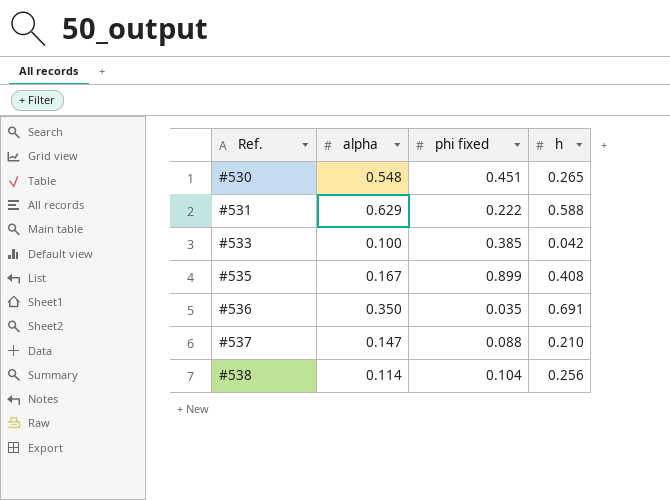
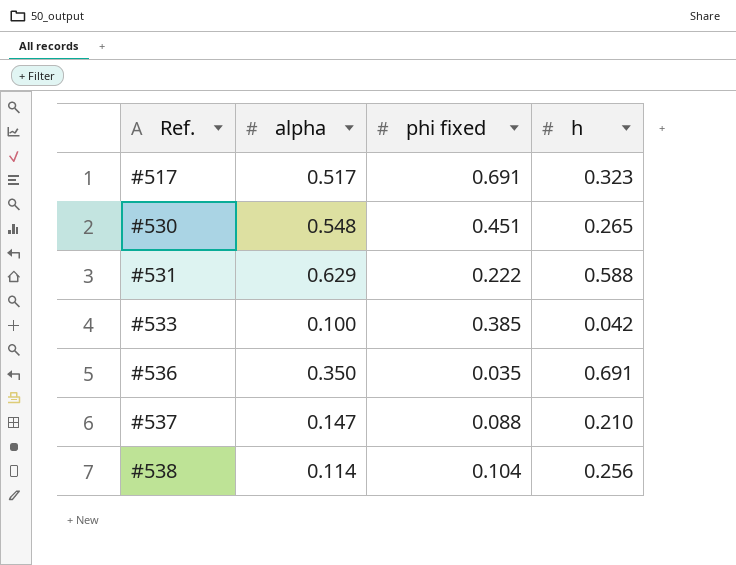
row #535: 0.167 | 0.899 | 0.408 -> none
row #517: none -> 0.517 | 0.691 | 0.323

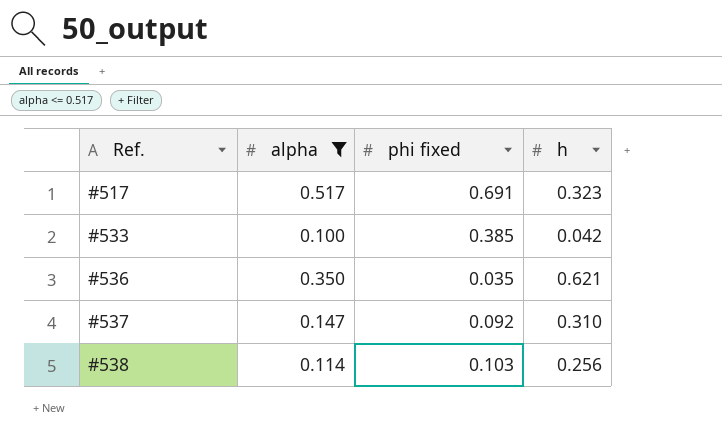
filter: none -> alpha <= 0.517
#536 | h: 0.691 -> 0.621
#537 | phi fixed: 0.088 -> 0.092
#537 | h: 0.210 -> 0.310
#538 | phi fixed: 0.104 -> 0.103

